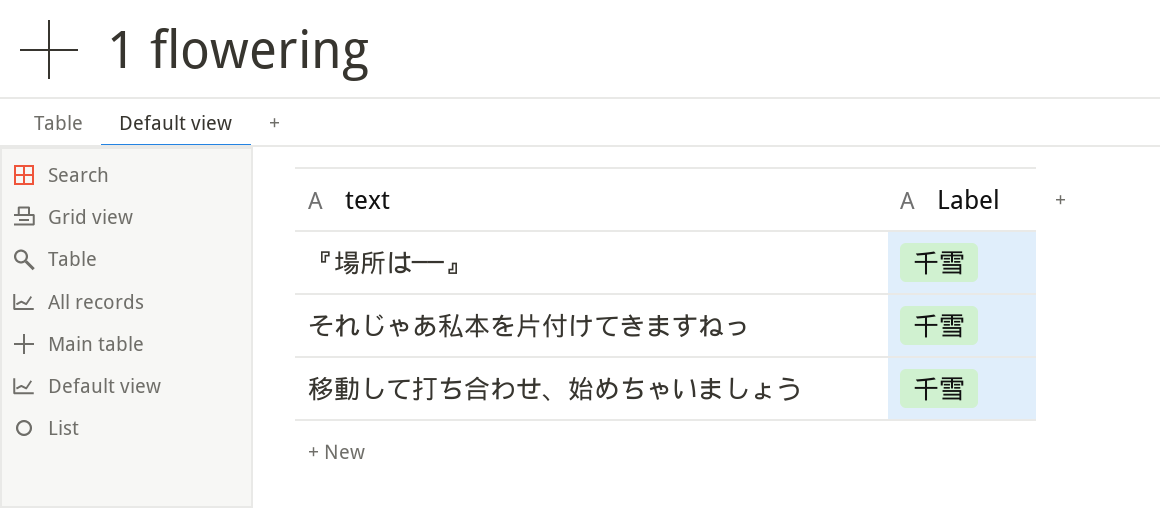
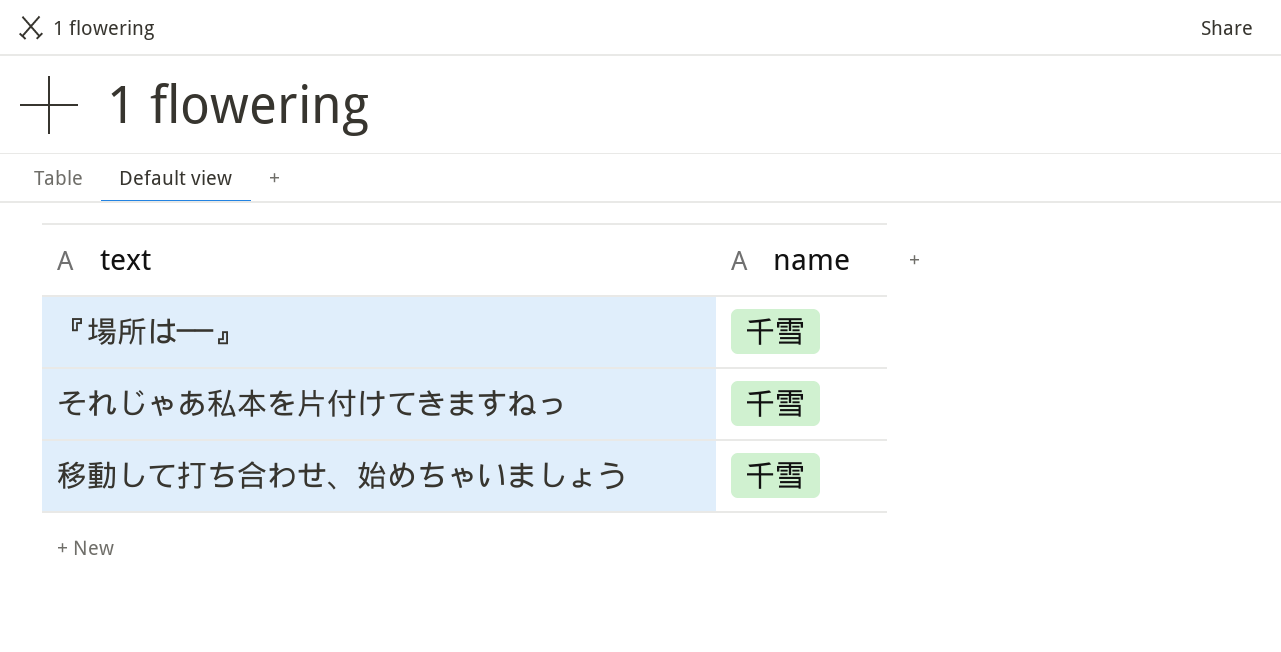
column name: Label -> name

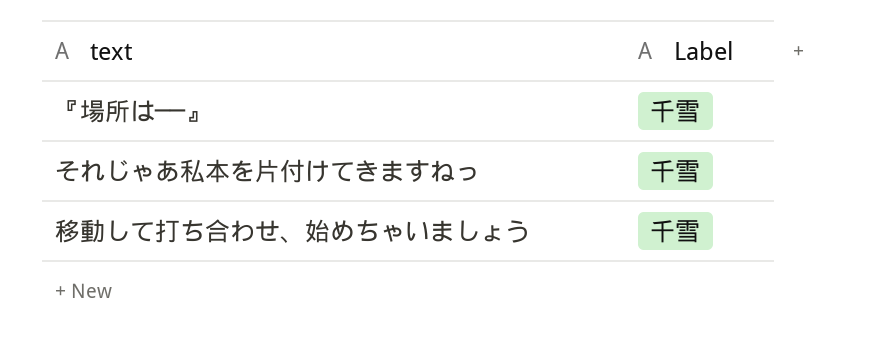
column name: name -> Label

